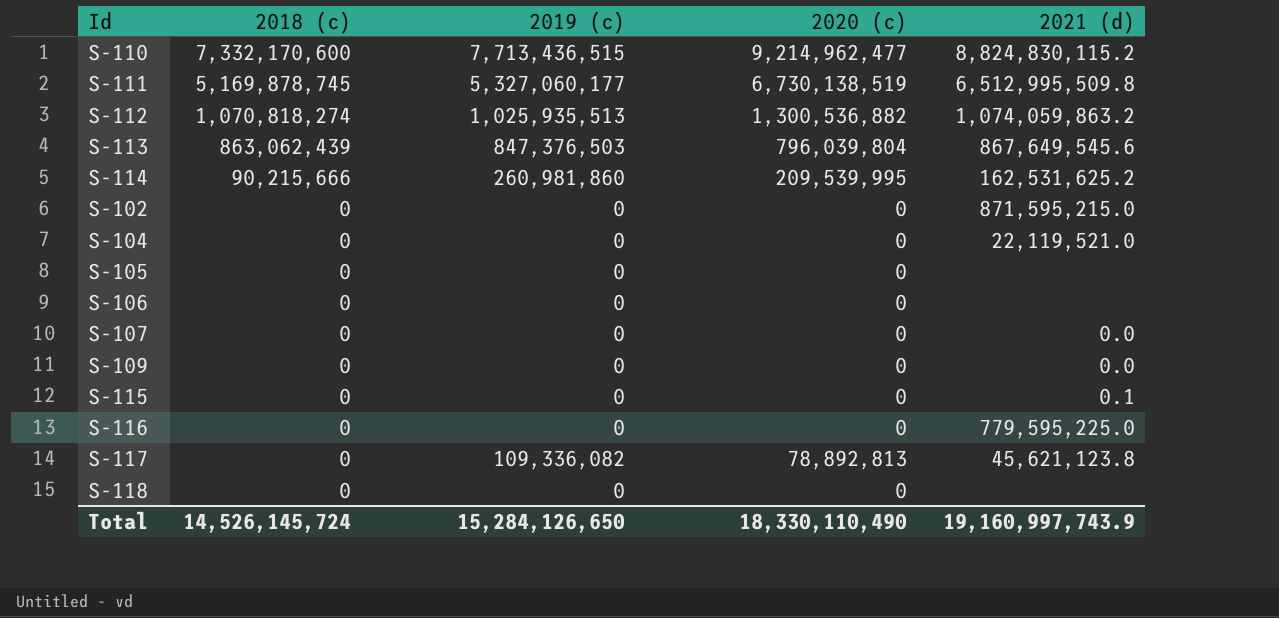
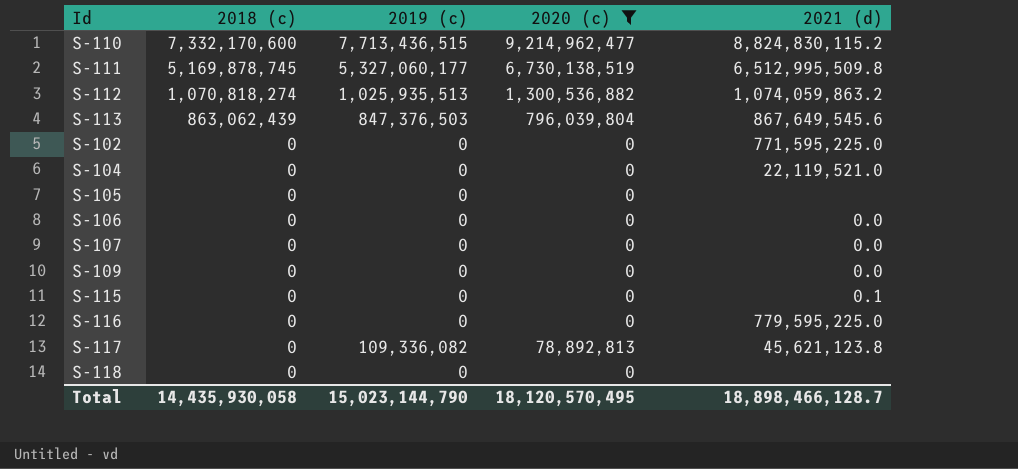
filter: none -> 2020 (c) != 209,539,995
S-102 | 2021 (d): 871,595,215.0 -> 771,595,225.0
S-106 | 2021 (d): none -> 0.0
Total | 2018 (c): 14,526,145,724 -> 14,435,930,058
Total | 2019 (c): 15,284,126,650 -> 15,023,144,790
Total | 2020 (c): 18,330,110,490 -> 18,120,570,495
Total | 2021 (d): 19,160,997,743.9 -> 18,898,466,128.7

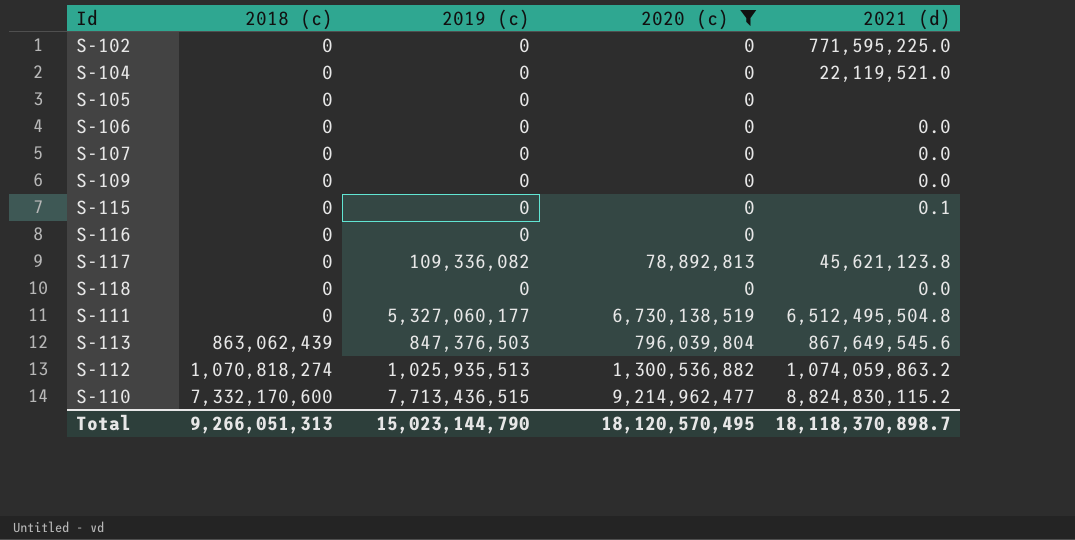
row order: 2018 (c) descending -> 2018 (c) ascending
S-116 | 2021 (d): 779,595,225.0 -> none
S-118 | 2021 (d): none -> 0.0
S-111 | 2018 (c): 5,169,878,745 -> 0
S-111 | 2021 (d): 6,512,995,509.8 -> 6,512,495,504.8
Total | 2018 (c): 14,435,930,058 -> 9,266,051,313
Total | 2021 (d): 18,898,466,128.7 -> 18,118,370,898.7

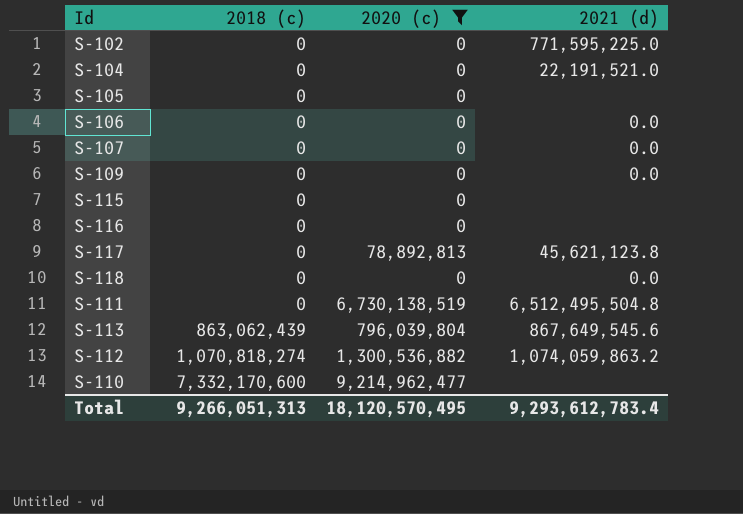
column 2019 (c) | position: 3 -> none
S-104 | 2021 (d): 22,119,521.0 -> 22,191,521.0
S-115 | 2021 (d): 0.1 -> none
S-110 | 2021 (d): 8,824,830,115.2 -> none
Total | 2021 (d): 18,118,370,898.7 -> 9,293,612,783.4

